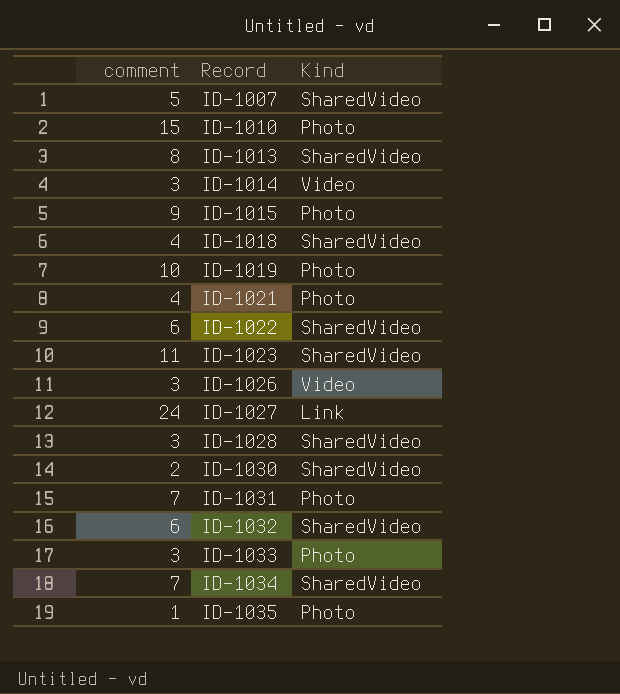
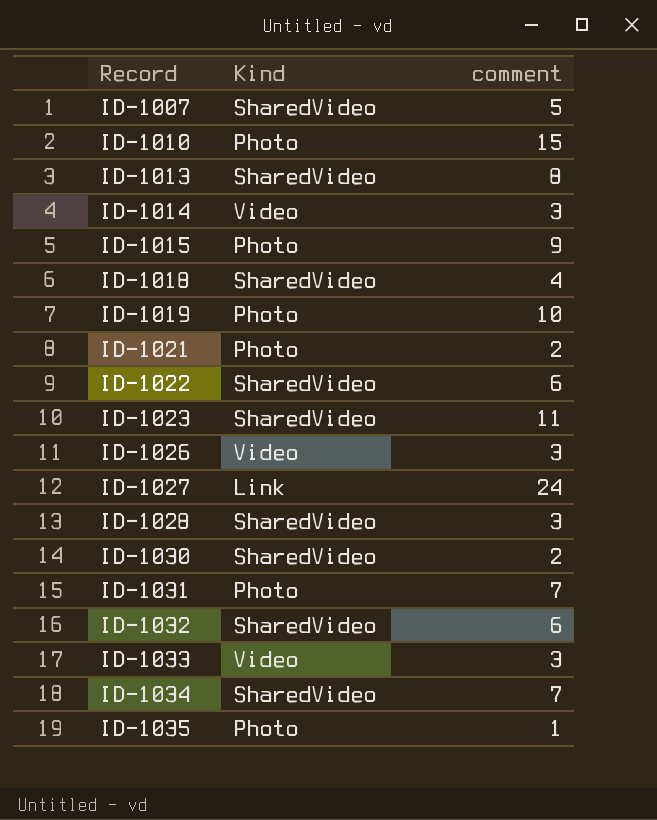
column comment | position: 1 -> 3
ID-1021 | comment: 4 -> 2
ID-1033 | Kind: Photo -> Video

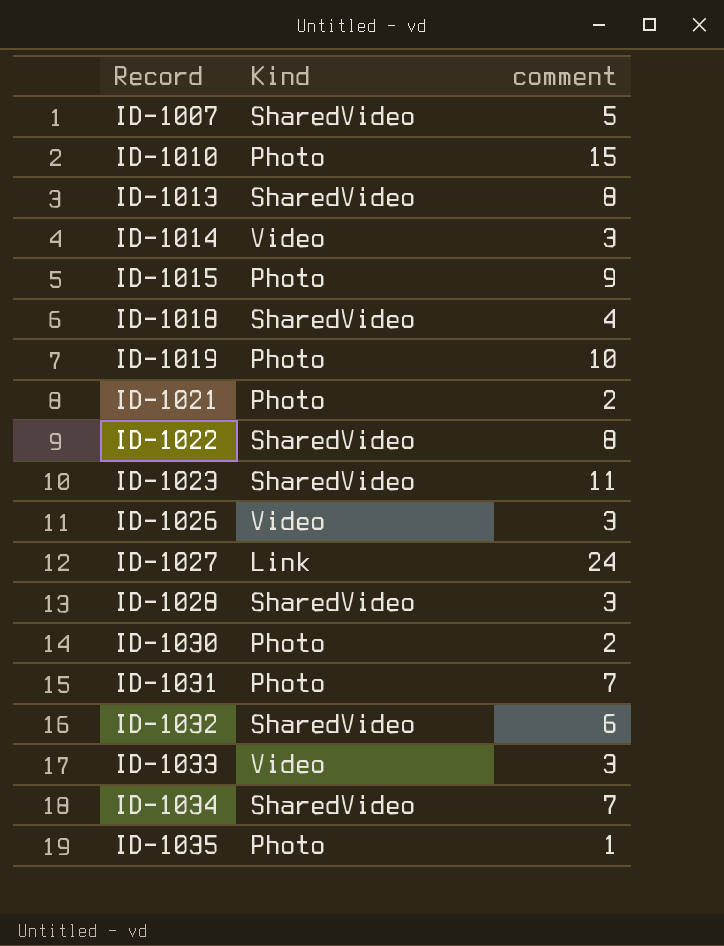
ID-1022 | comment: 6 -> 8
ID-1030 | Kind: SharedVideo -> Photo

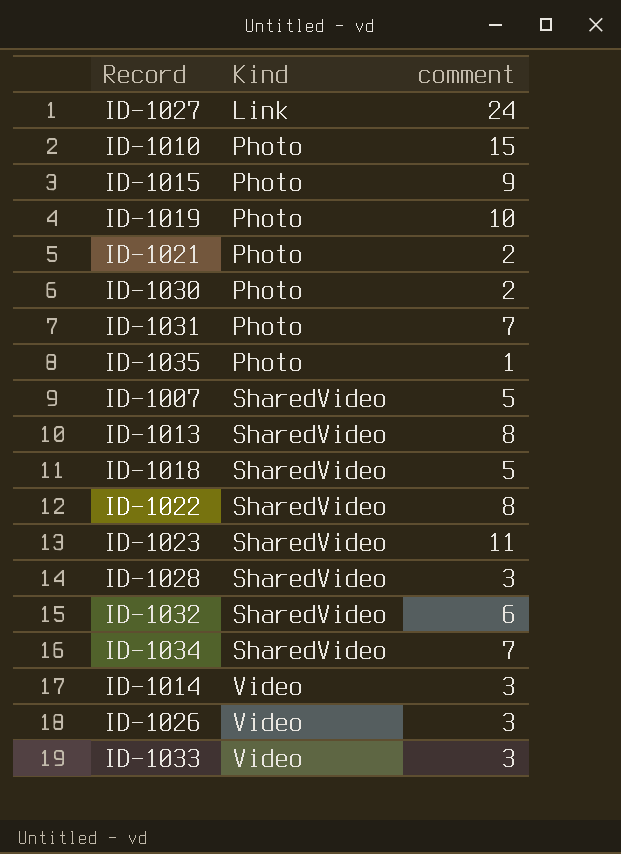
row order: Record ascending -> Kind ascending
ID-1018 | comment: 4 -> 5

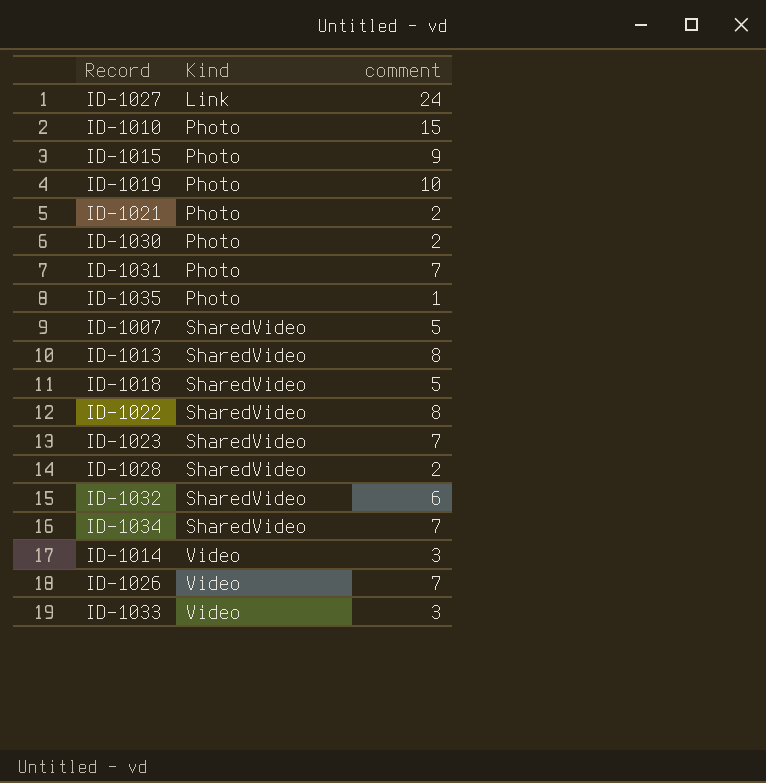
ID-1023 | comment: 11 -> 7
ID-1028 | comment: 3 -> 2
ID-1026 | comment: 3 -> 7

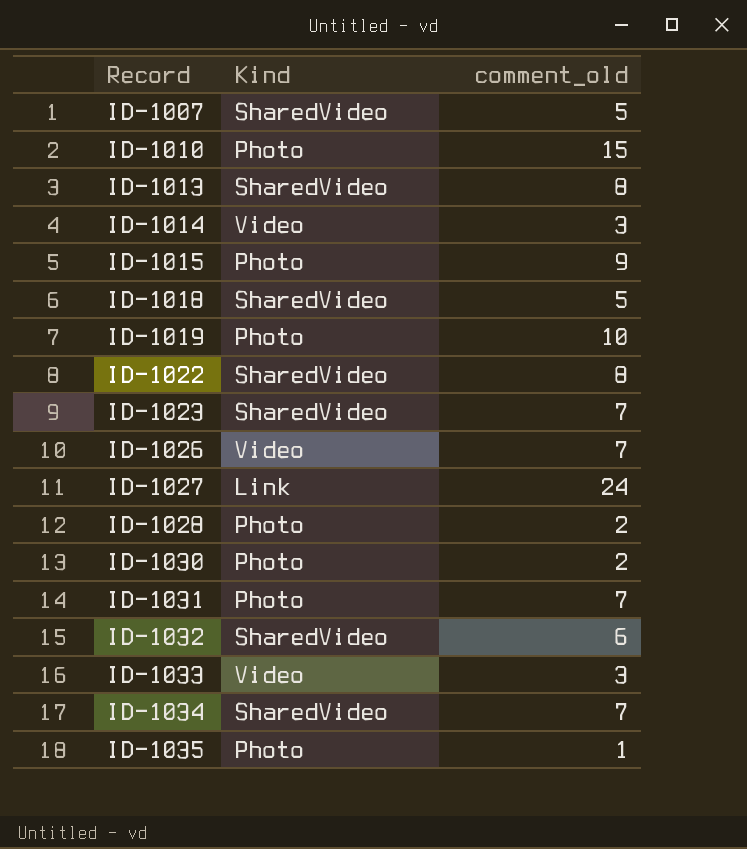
row order: Kind ascending -> Record ascending
column name: comment -> comment_old
row ID-1021: Photo | 2 -> none
ID-1028 | Kind: SharedVideo -> Photo

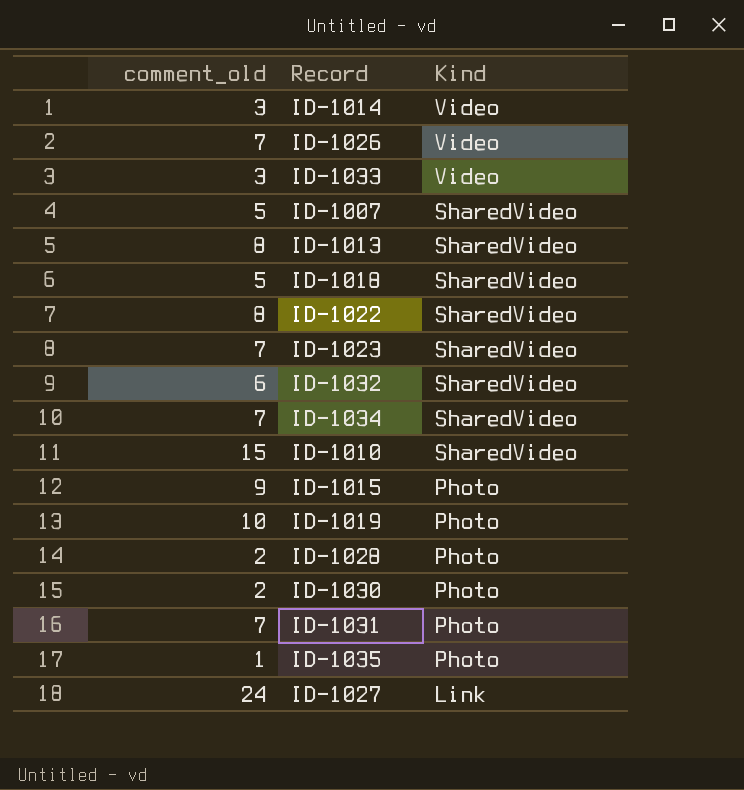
row order: Record ascending -> Kind descending
column comment_old | position: 3 -> 1
ID-1010 | Kind: Photo -> SharedVideo

